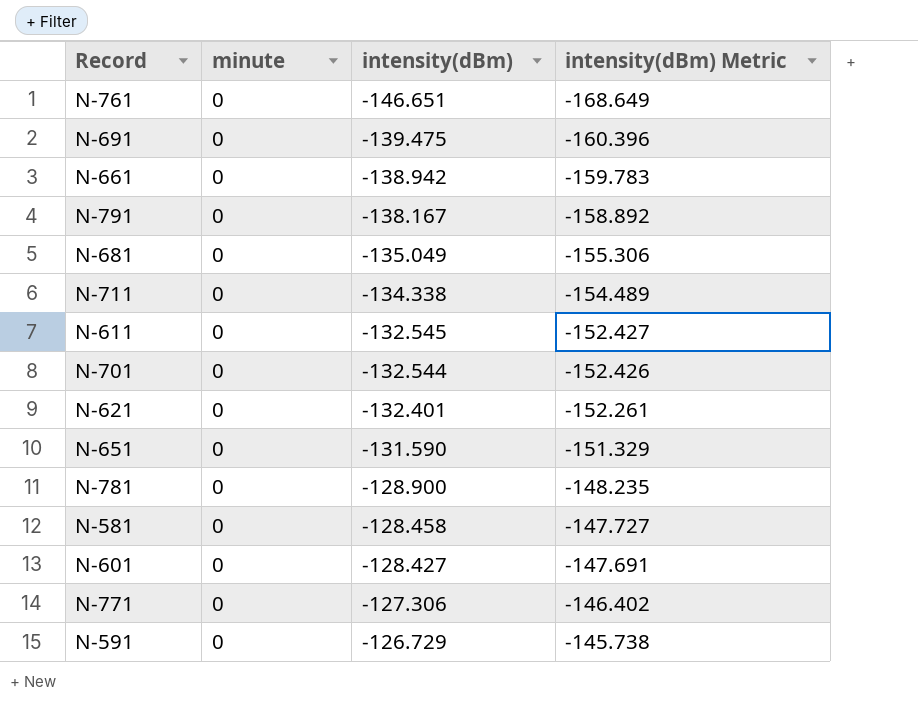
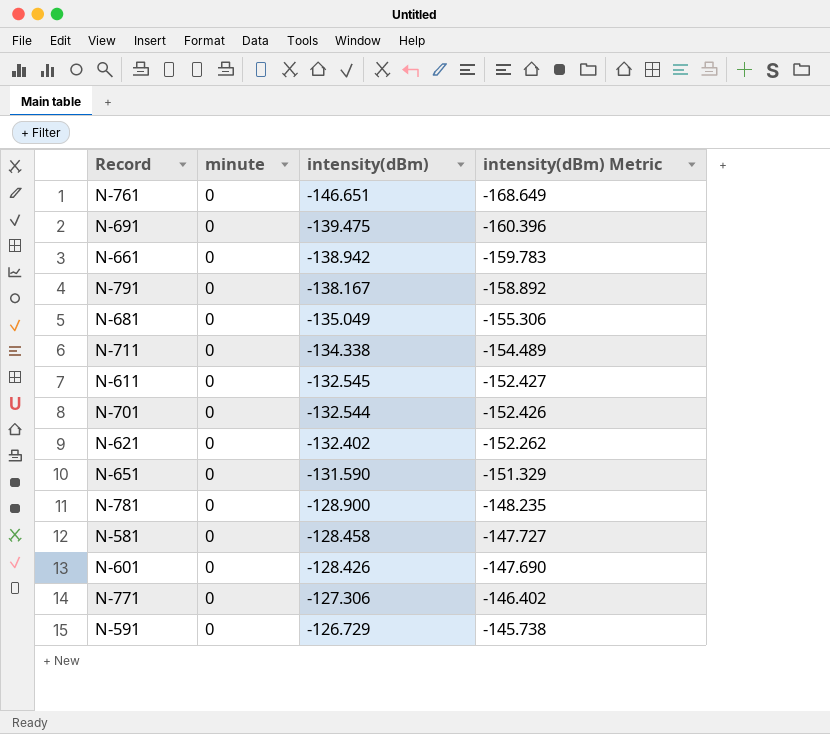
N-621 | intensity(dBm): -132.401 -> -132.402
N-621 | intensity(dBm) Metric: -152.261 -> -152.262
N-601 | intensity(dBm): -128.427 -> -128.426
N-601 | intensity(dBm) Metric: -147.691 -> -147.690

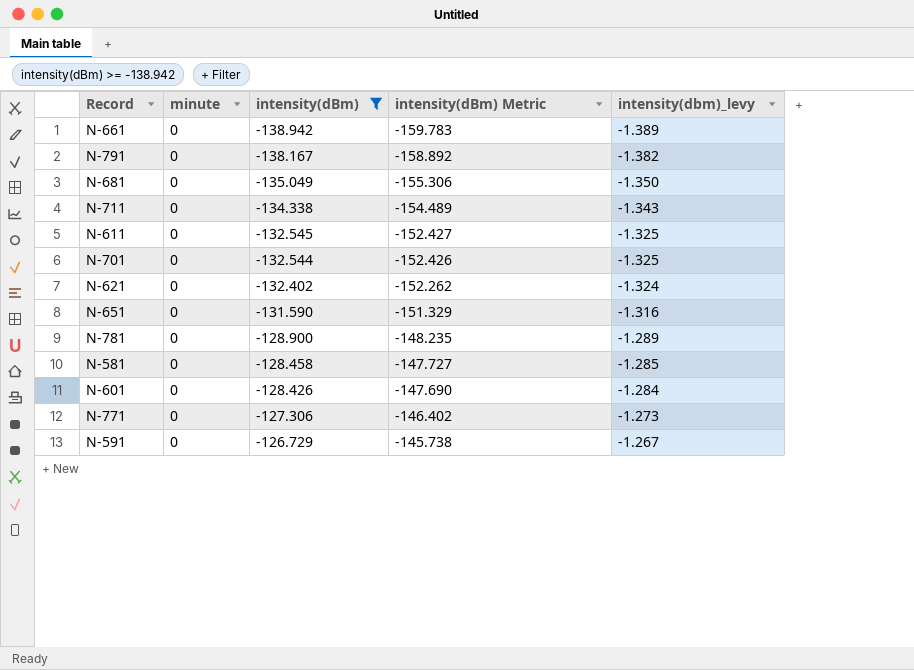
filter: none -> intensity(dBm) >= -138.942
column intensity(dbm)_levy | formula: none -> [intensity(dBm)] * 0.01

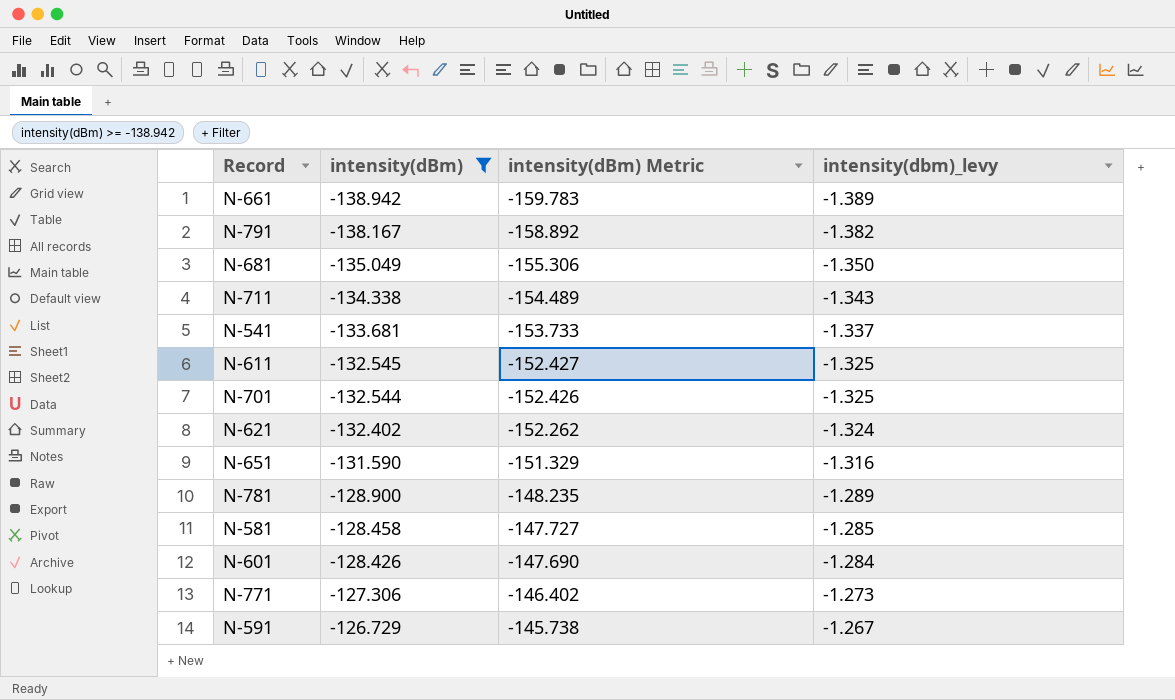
column minute | position: 2 -> none
row N-541: none -> -133.681 | -153.733 | -1.337

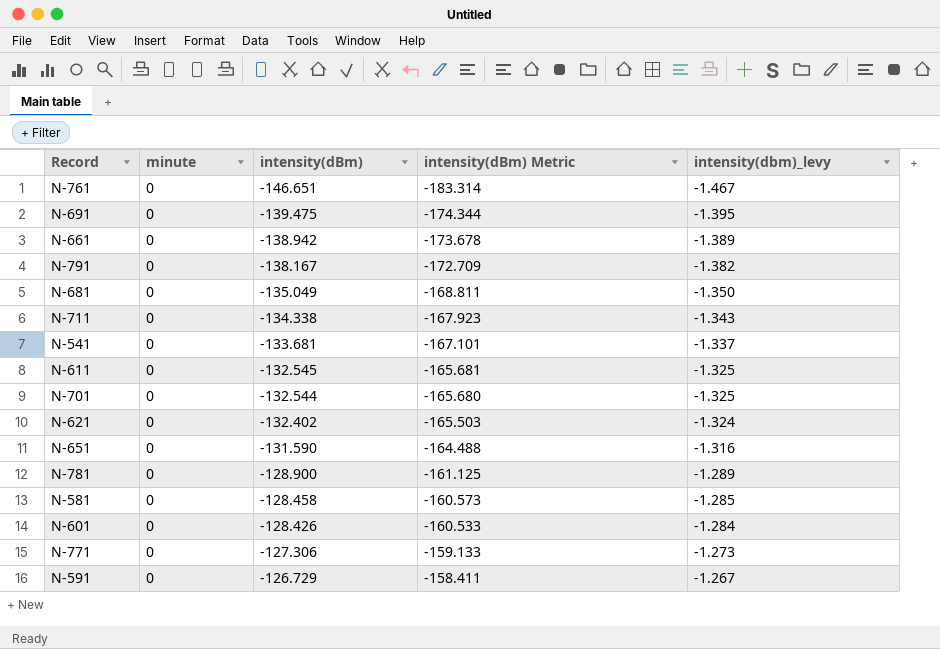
filter: intensity(dBm) >= -138.942 -> none
column minute | position: none -> 2
column intensity(dBm) Metric | formula: [intensity(dBm)] * 1.15 -> [intensity(dBm)] * 1.25

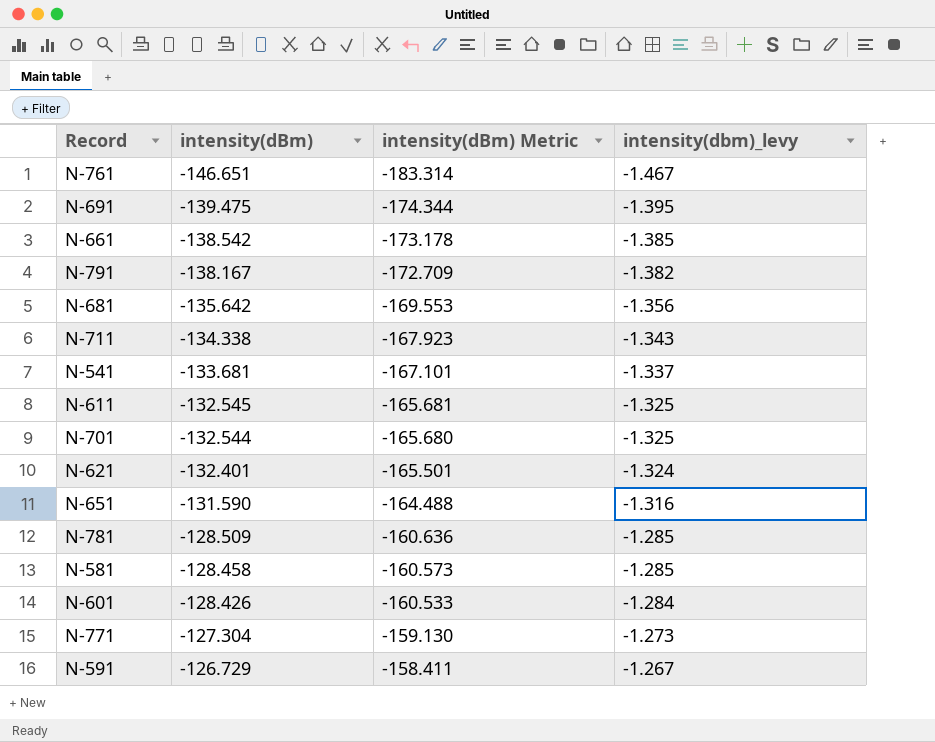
column minute | position: 2 -> none
N-661 | intensity(dBm): -138.942 -> -138.542
N-661 | intensity(dBm) Metric: -173.678 -> -173.178
N-661 | intensity(dbm)_levy: -1.389 -> -1.385
N-681 | intensity(dBm): -135.049 -> -135.642
N-681 | intensity(dBm) Metric: -168.811 -> -169.553
N-681 | intensity(dbm)_levy: -1.350 -> -1.356
N-621 | intensity(dBm): -132.402 -> -132.401
N-621 | intensity(dBm) Metric: -165.503 -> -165.501
N-781 | intensity(dBm): -128.900 -> -128.509
N-781 | intensity(dBm) Metric: -161.125 -> -160.636
N-781 | intensity(dbm)_levy: -1.289 -> -1.285
N-771 | intensity(dBm): -127.306 -> -127.304
N-771 | intensity(dBm) Metric: -159.133 -> -159.130

